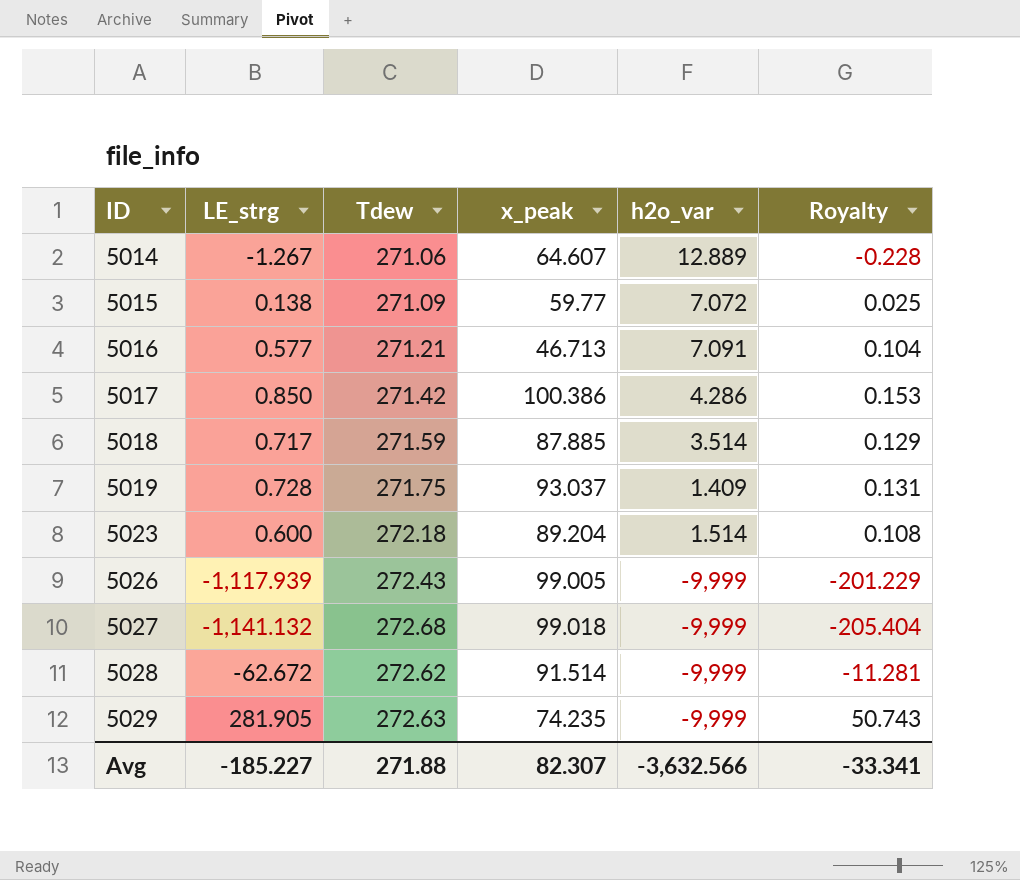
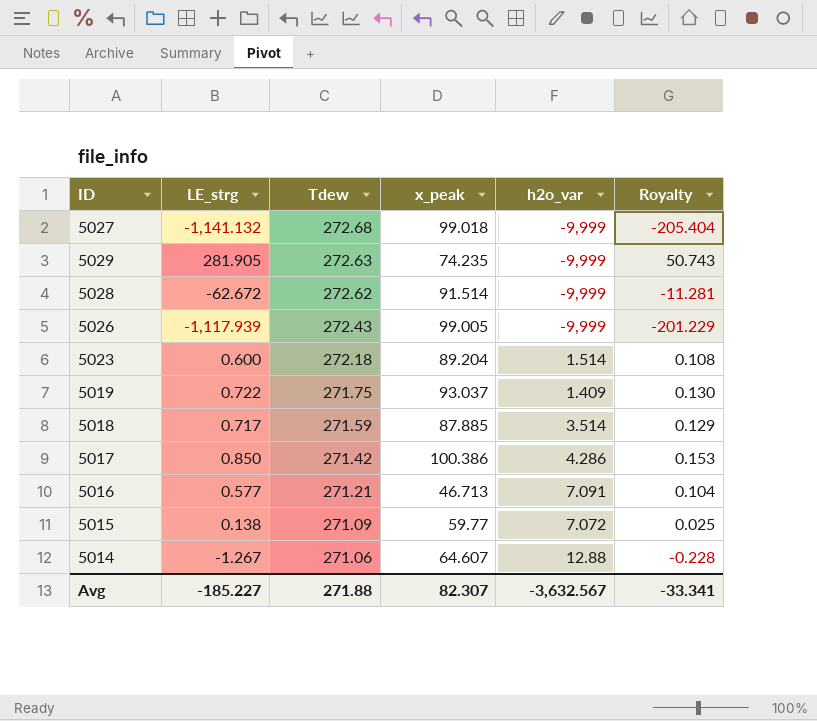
row order: ID ascending -> Tdew descending
5019 | LE_strg: 0.728 -> 0.722
5019 | Royalty: 0.131 -> 0.130
5014 | h2o_var: 12.889 -> 12.88
Avg | h2o_var: -3,632.566 -> -3,632.567

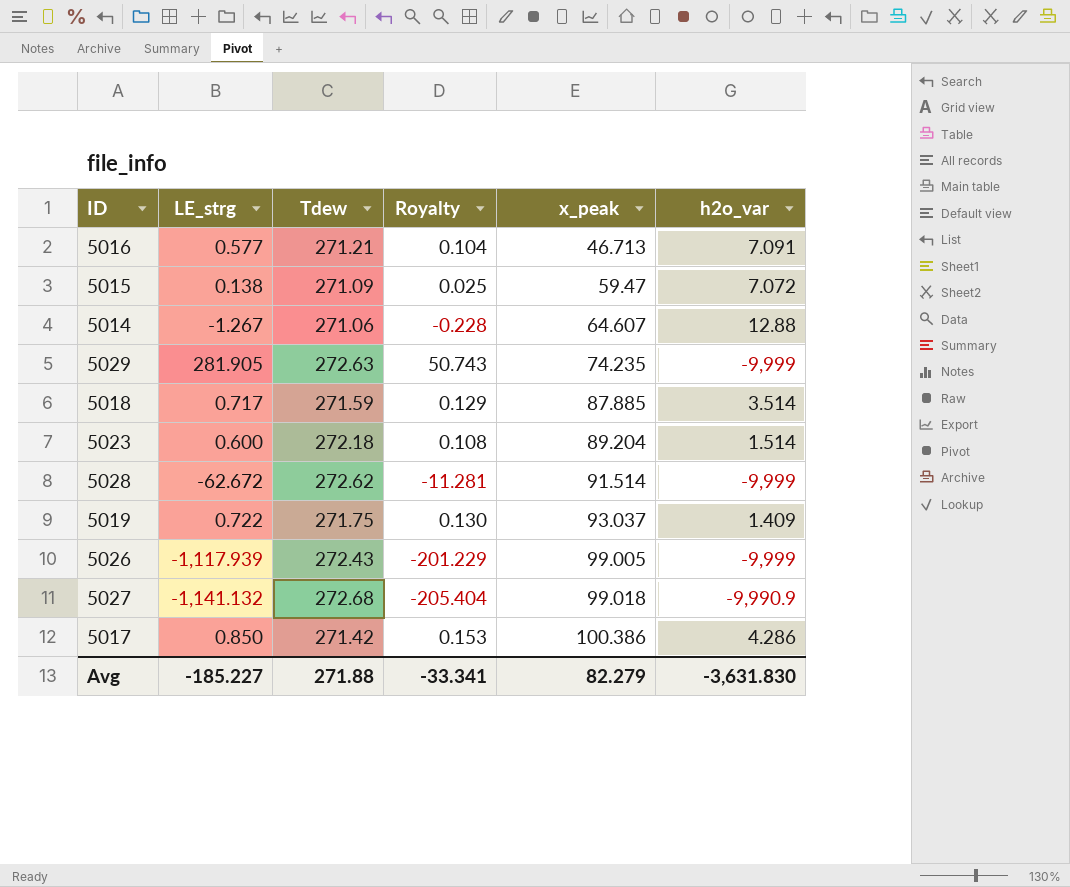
row order: Tdew descending -> x_peak ascending
column Royalty | position: 6 -> 4
5015 | x_peak: 59.77 -> 59.47
5027 | h2o_var: -9,999 -> -9,990.9
Avg | x_peak: 82.307 -> 82.279
Avg | h2o_var: -3,632.567 -> -3,631.830

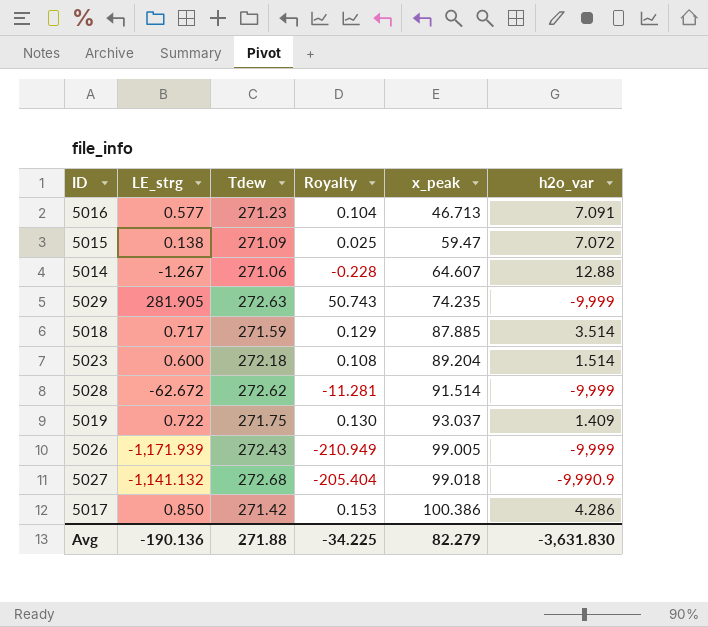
5016 | Tdew: 271.21 -> 271.23
5026 | LE_strg: -1,117.939 -> -1,171.939
5026 | Royalty: -201.229 -> -210.949
Avg | LE_strg: -185.227 -> -190.136
Avg | Royalty: -33.341 -> -34.225

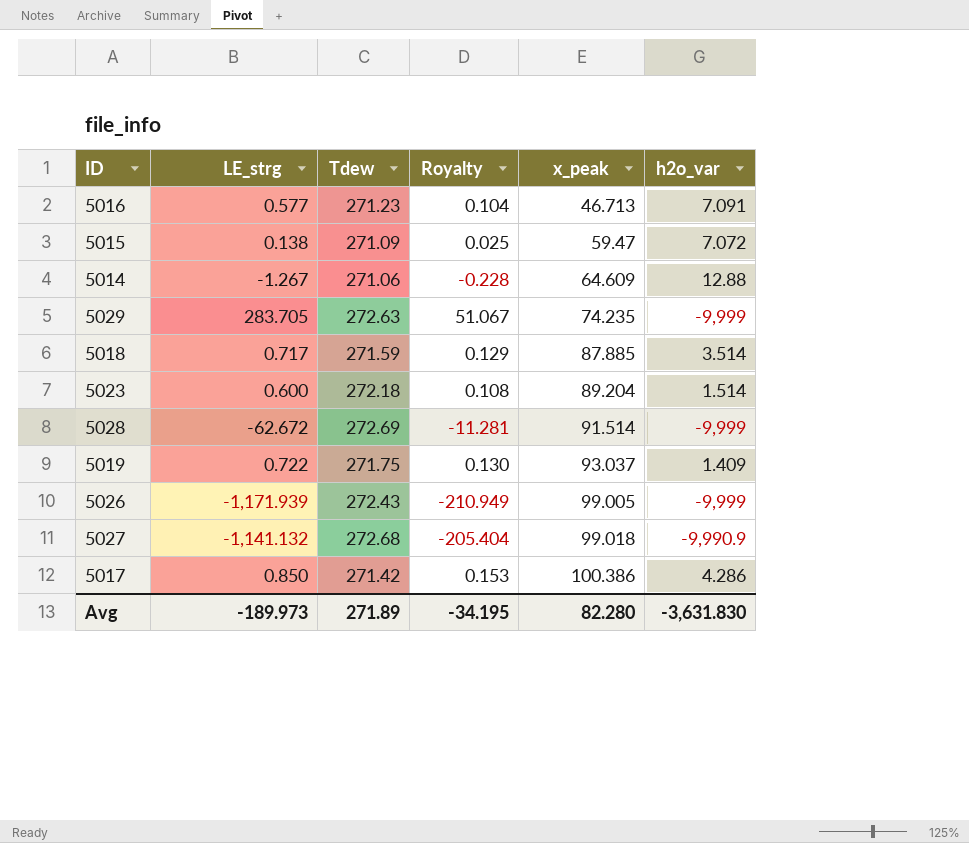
5014 | x_peak: 64.607 -> 64.609
5029 | LE_strg: 281.905 -> 283.705
5029 | Royalty: 50.743 -> 51.067
5028 | Tdew: 272.62 -> 272.69
Avg | LE_strg: -190.136 -> -189.973
Avg | Tdew: 271.88 -> 271.89
Avg | Royalty: -34.225 -> -34.195
Avg | x_peak: 82.279 -> 82.280

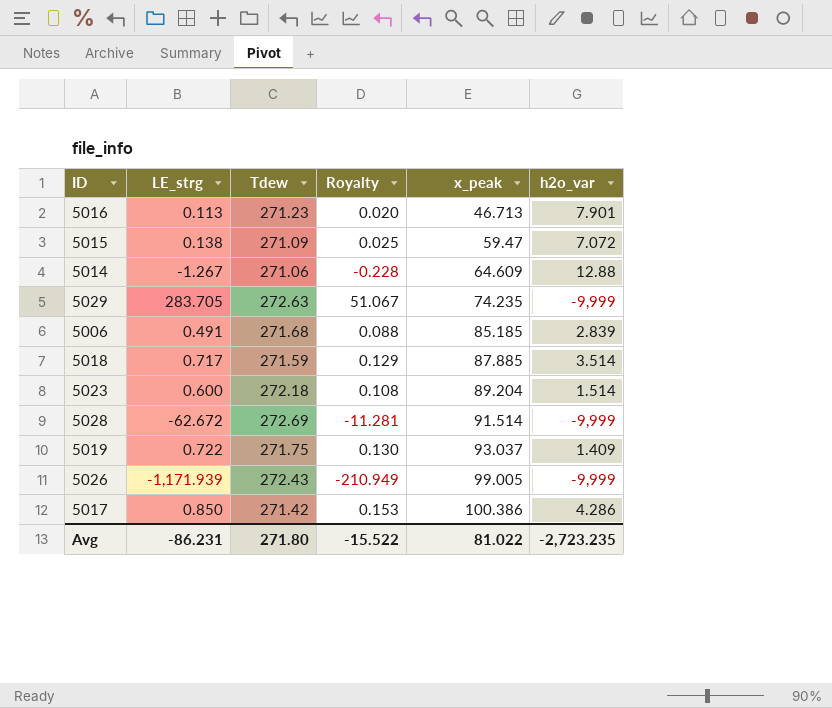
row 5027: -1,141.132 | 272.68 | -205.404 | 99.018 | -9,990.9 -> none
5016 | LE_strg: 0.577 -> 0.113
5016 | Royalty: 0.104 -> 0.020
5016 | h2o_var: 7.091 -> 7.901
row 5006: none -> 0.491 | 271.68 | 0.088 | 85.185 | 2.839
Avg | LE_strg: -189.973 -> -86.231
Avg | Tdew: 271.89 -> 271.80
Avg | Royalty: -34.195 -> -15.522
Avg | x_peak: 82.280 -> 81.022
Avg | h2o_var: -3,631.830 -> -2,723.235

